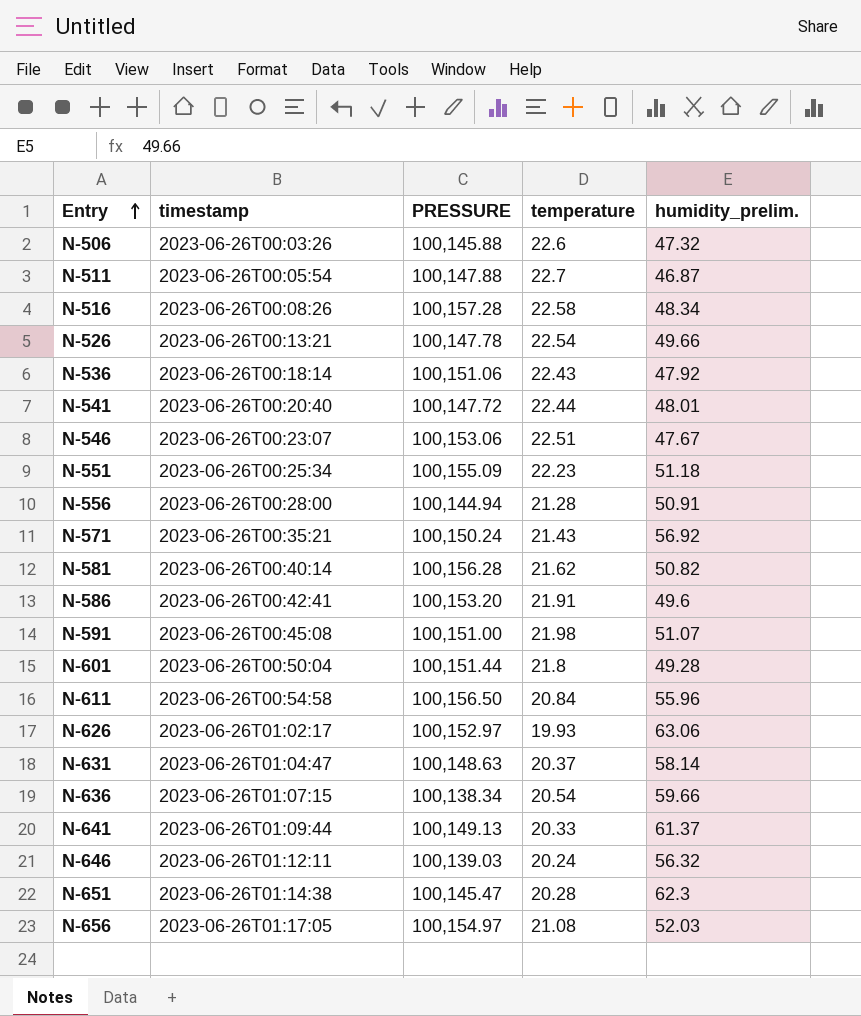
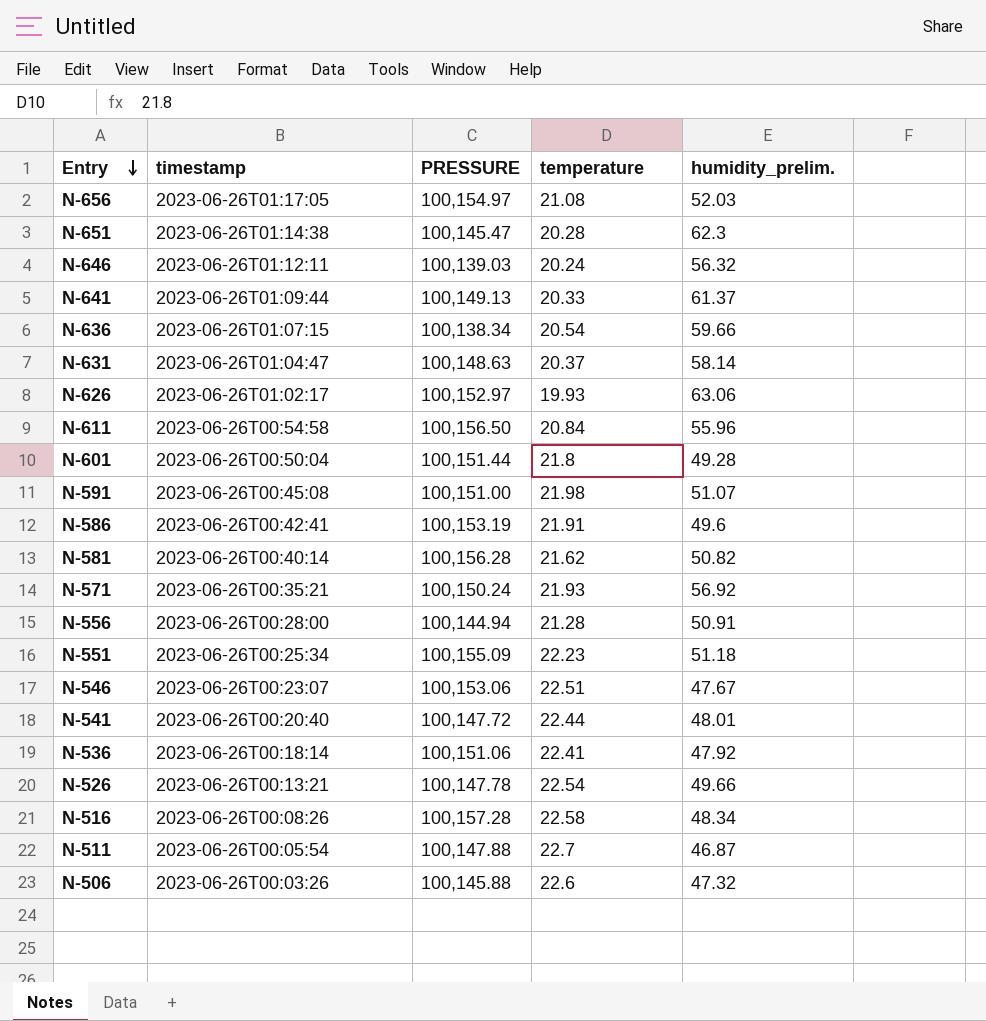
row order: Entry ascending -> Entry descending
N-586 | PRESSURE: 100,153.20 -> 100,153.19
N-571 | temperature: 21.43 -> 21.93
N-536 | temperature: 22.43 -> 22.41

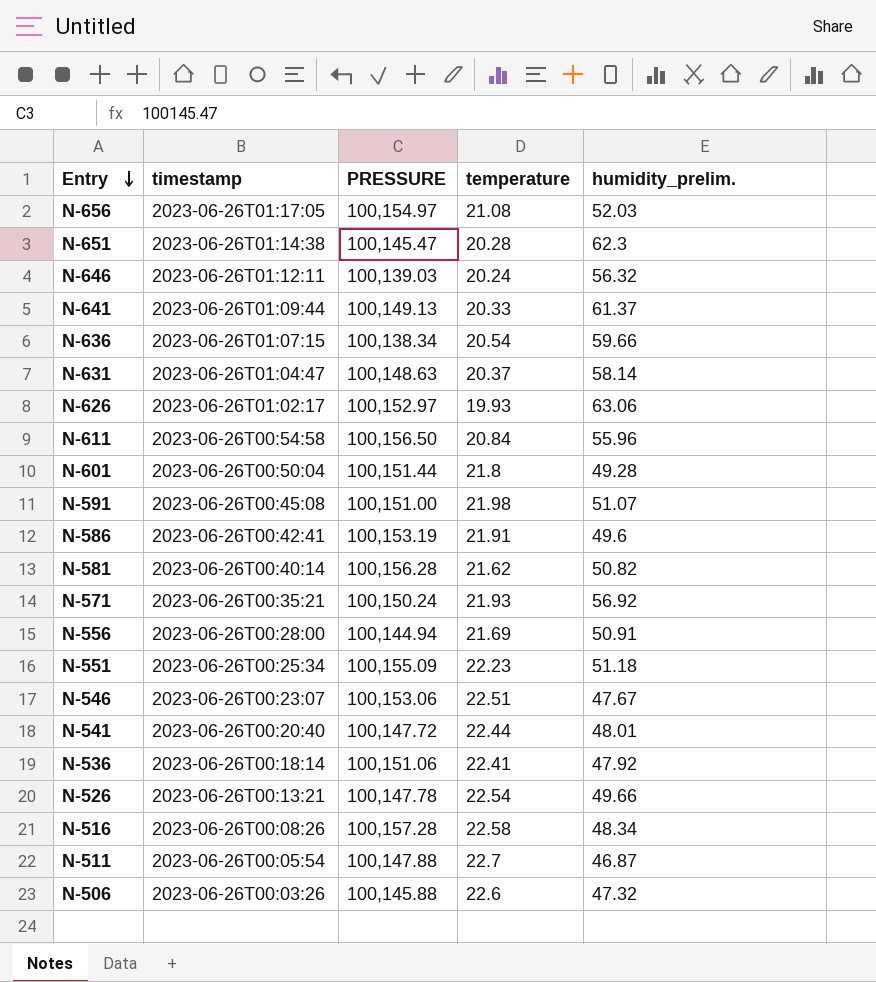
N-556 | temperature: 21.28 -> 21.69

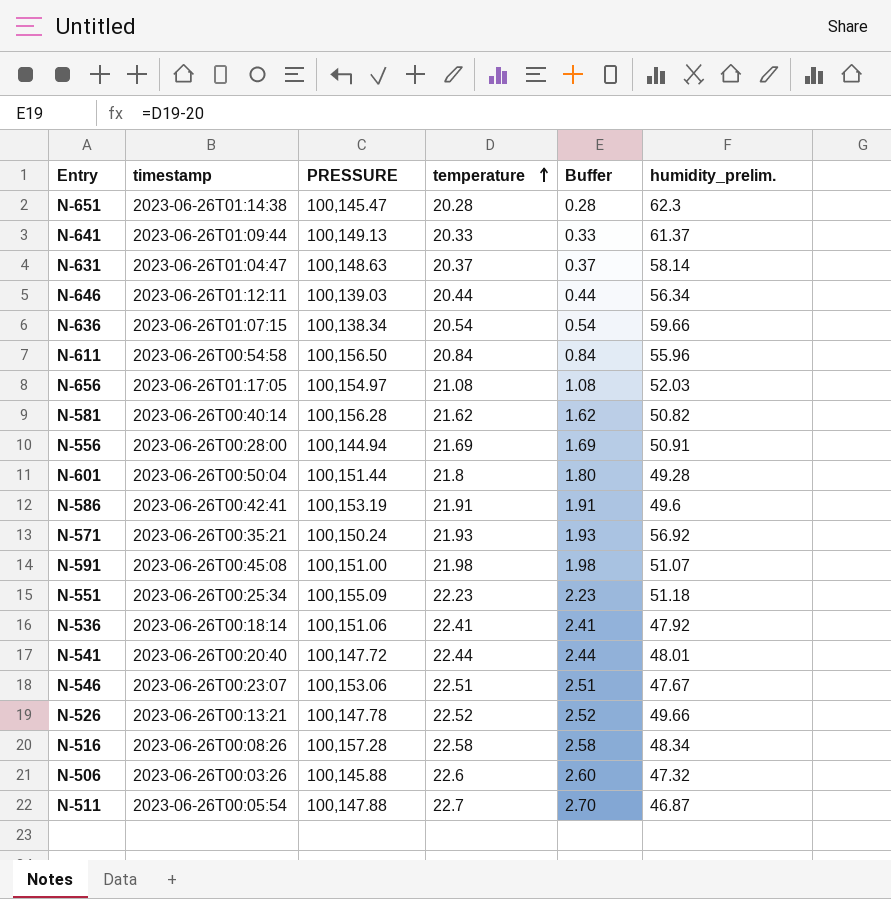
row order: Entry descending -> temperature ascending
column Buffer | formula: none -> [temperature] - 20
row N-626: 2023-06-26T01:02:17 | 100,152.97 | 19.93 | 63.06 -> none
N-646 | temperature: 20.24 -> 20.44
N-646 | humidity_prelim.: 56.32 -> 56.34
N-526 | temperature: 22.54 -> 22.52

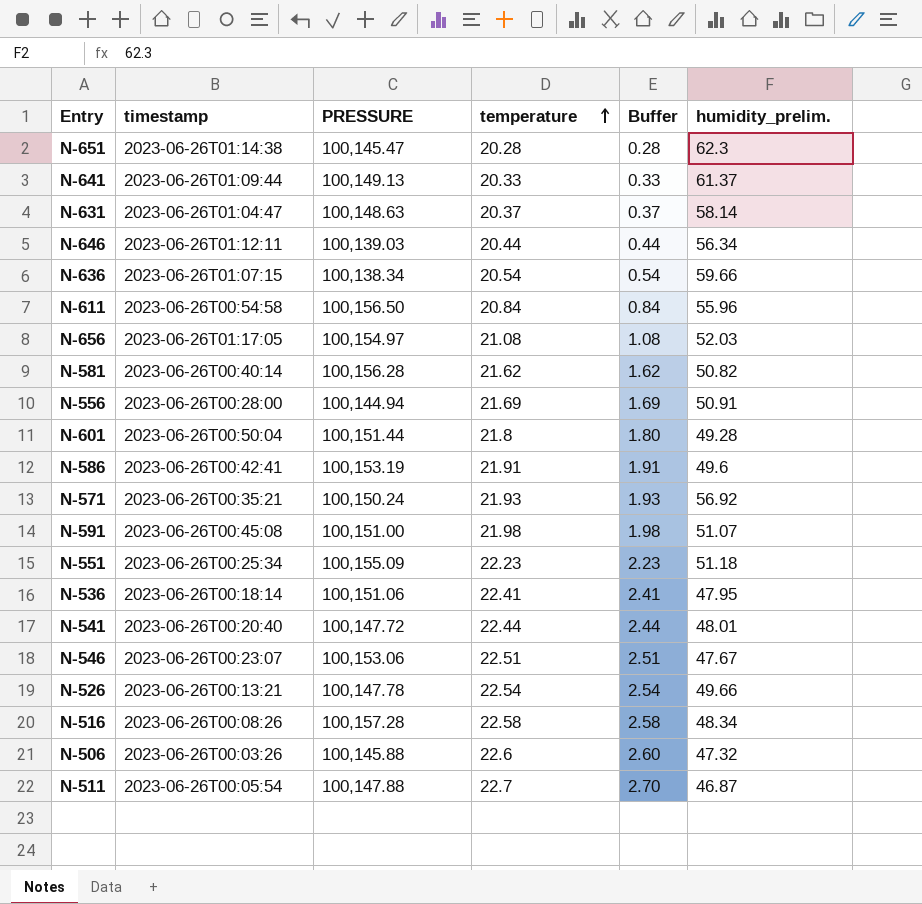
N-536 | humidity_prelim.: 47.92 -> 47.95
N-526 | temperature: 22.52 -> 22.54
N-526 | Buffer: 2.52 -> 2.54

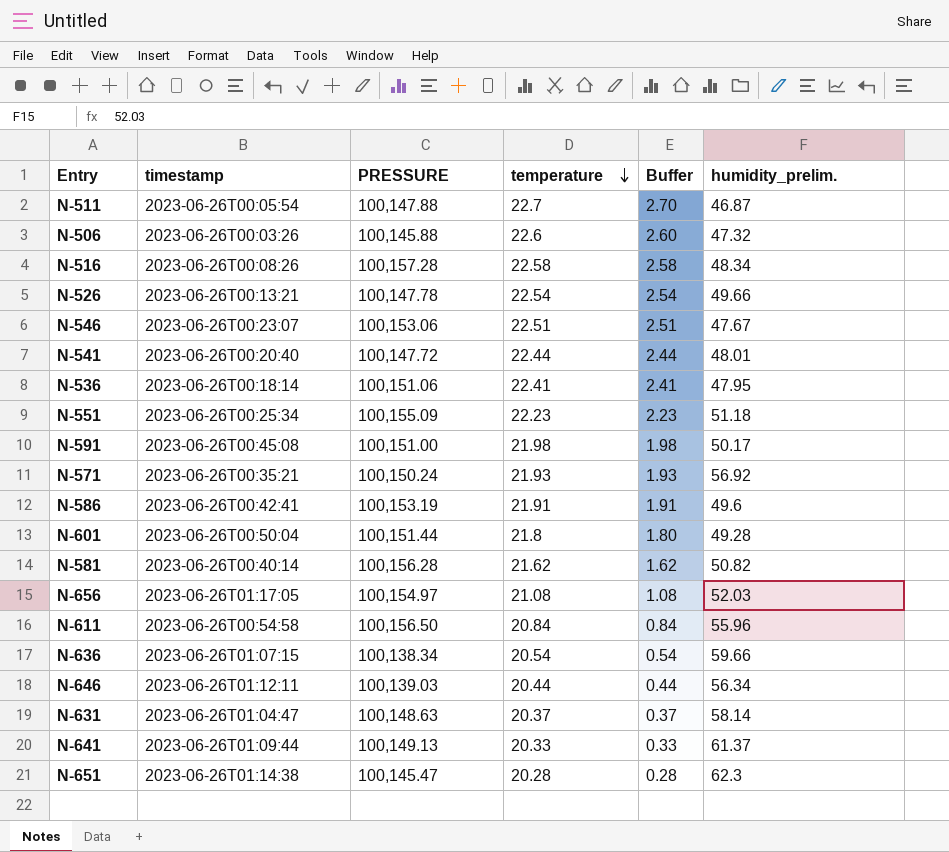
row order: temperature ascending -> temperature descending
row N-556: 2023-06-26T00:28:00 | 100,144.94 | 21.69 | 1.69 | 50.91 -> none
N-591 | humidity_prelim.: 51.07 -> 50.17

